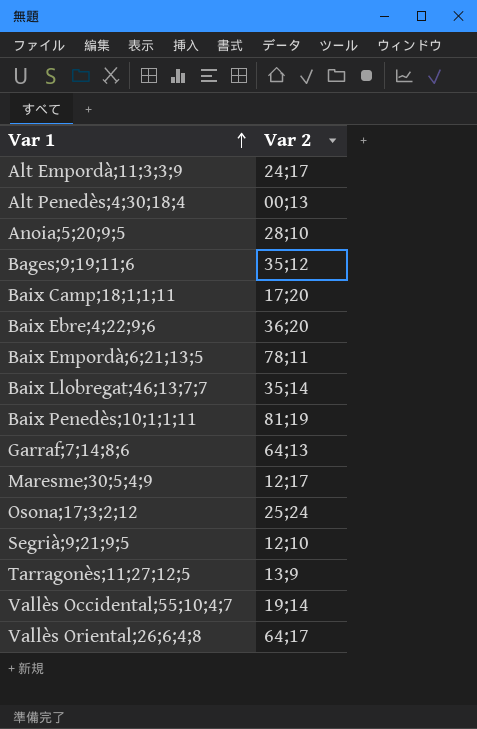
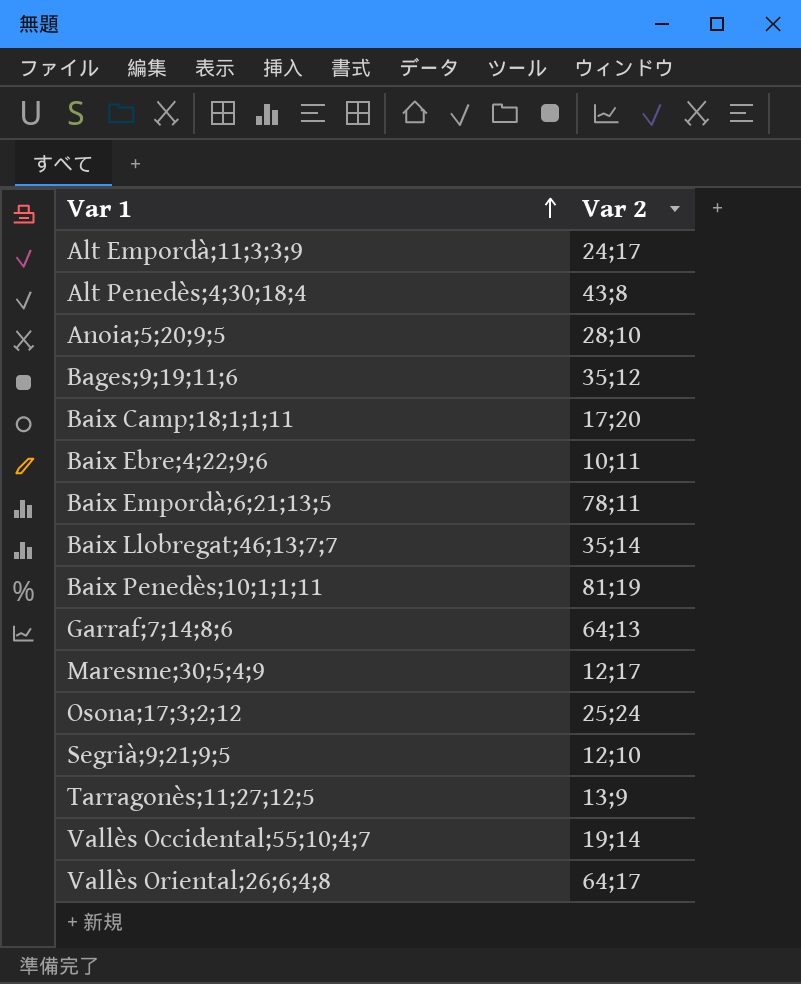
Alt Penedès;4;30;18;4 | Var 2: 00;13 -> 43;8
Baix Ebre;4;22;9;6 | Var 2: 36;20 -> 10;11

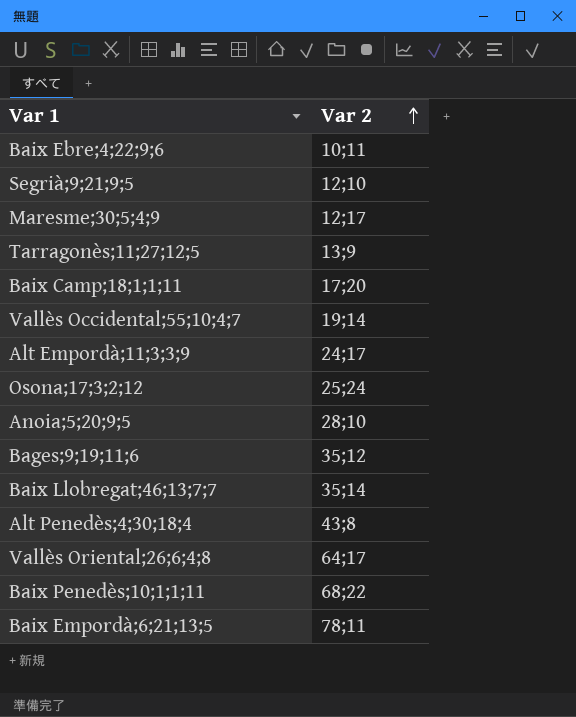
row order: Var 1 ascending -> Var 2 ascending
row Garraf;7;14;8;6: 64;13 -> none
Baix Penedès;10;1;1;11 | Var 2: 81;19 -> 68;22

